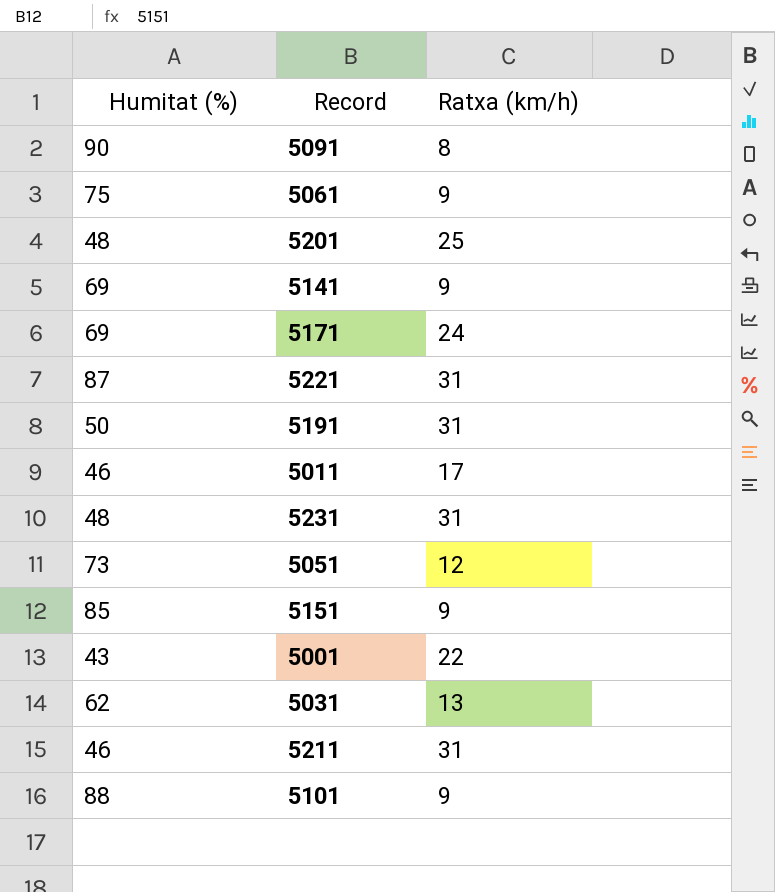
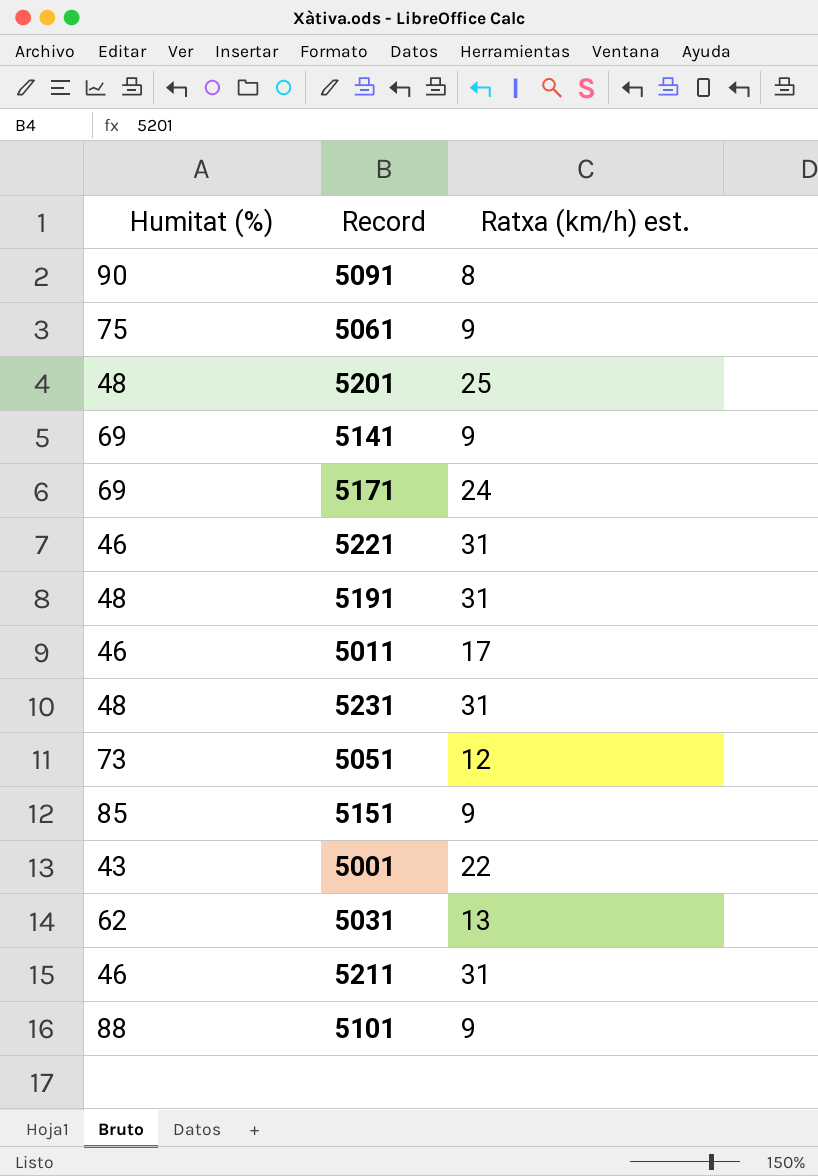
column name: Ratxa (km/h) -> Ratxa (km/h) est.
5221 | Humitat (%): 87 -> 46
5191 | Humitat (%): 50 -> 48

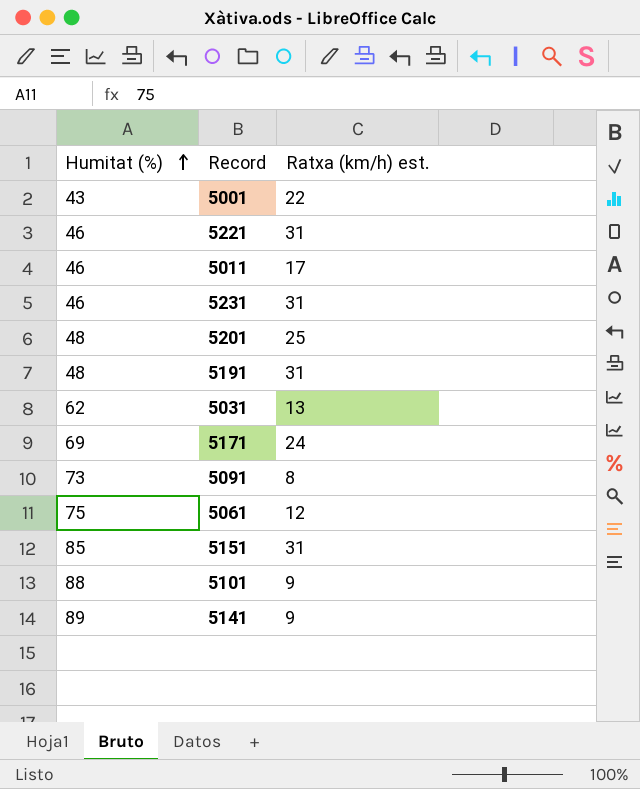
row order: none -> Humitat (%) ascending
row 5051: 73 | 12 -> none
row 5211: 46 | 31 -> none
5231 | Humitat (%): 48 -> 46
5091 | Humitat (%): 90 -> 73
5061 | Ratxa (km/h) est.: 9 -> 12
5151 | Ratxa (km/h) est.: 9 -> 31
5141 | Humitat (%): 69 -> 89

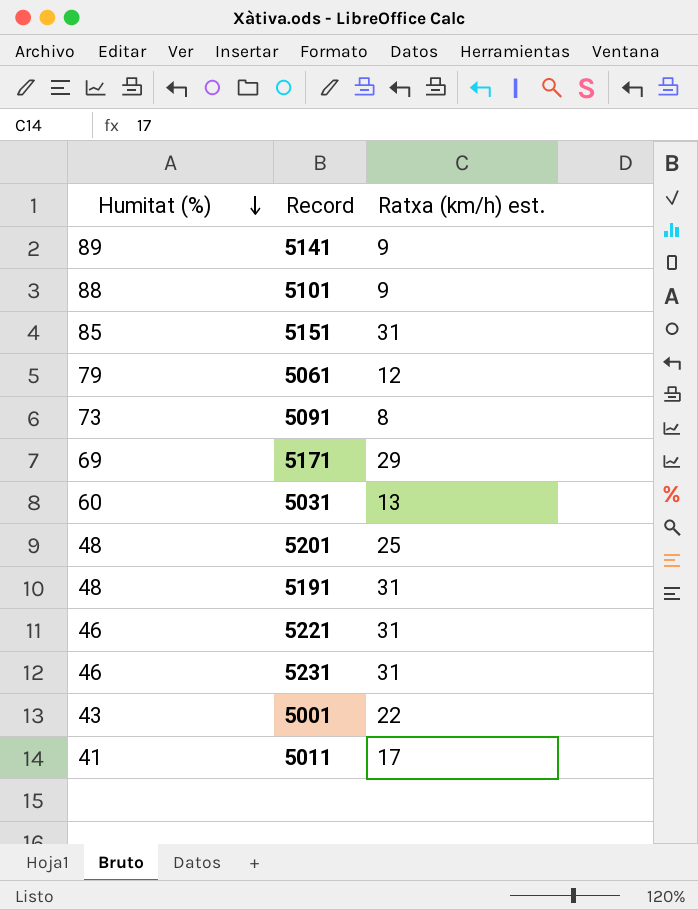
row order: Humitat (%) ascending -> Humitat (%) descending
5061 | Humitat (%): 75 -> 79
5171 | Ratxa (km/h) est.: 24 -> 29
5031 | Humitat (%): 62 -> 60
5011 | Humitat (%): 46 -> 41

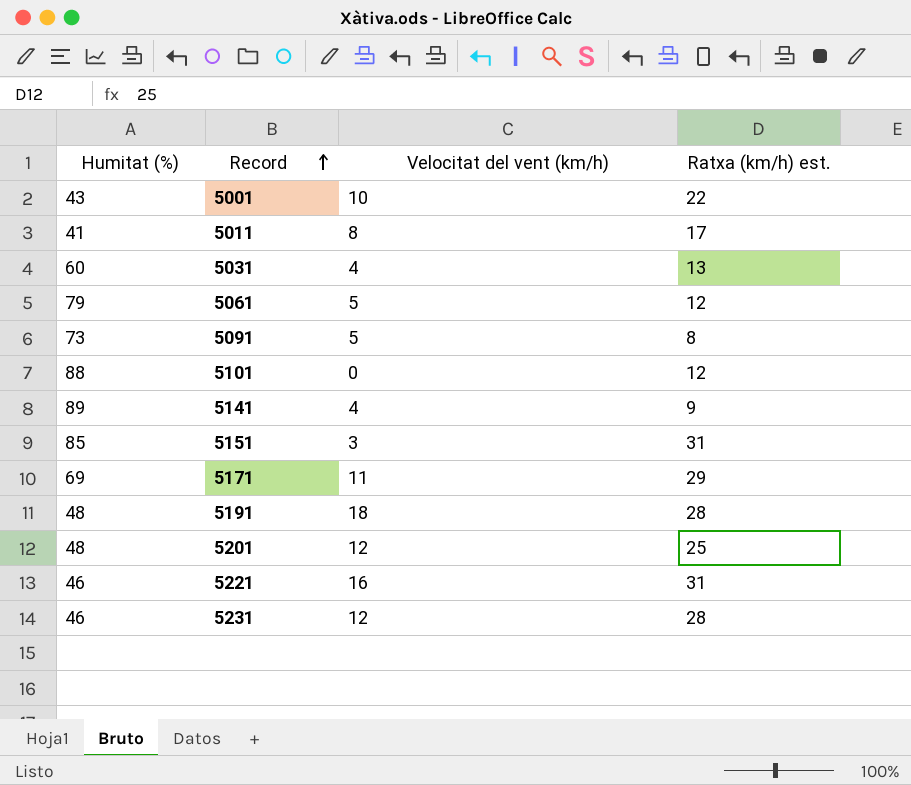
row order: Humitat (%) descending -> Record ascending
column Velocitat del vent (km/h) | position: none -> 3
5101 | Ratxa (km/h) est.: 9 -> 12
5191 | Ratxa (km/h) est.: 31 -> 28
5231 | Ratxa (km/h) est.: 31 -> 28

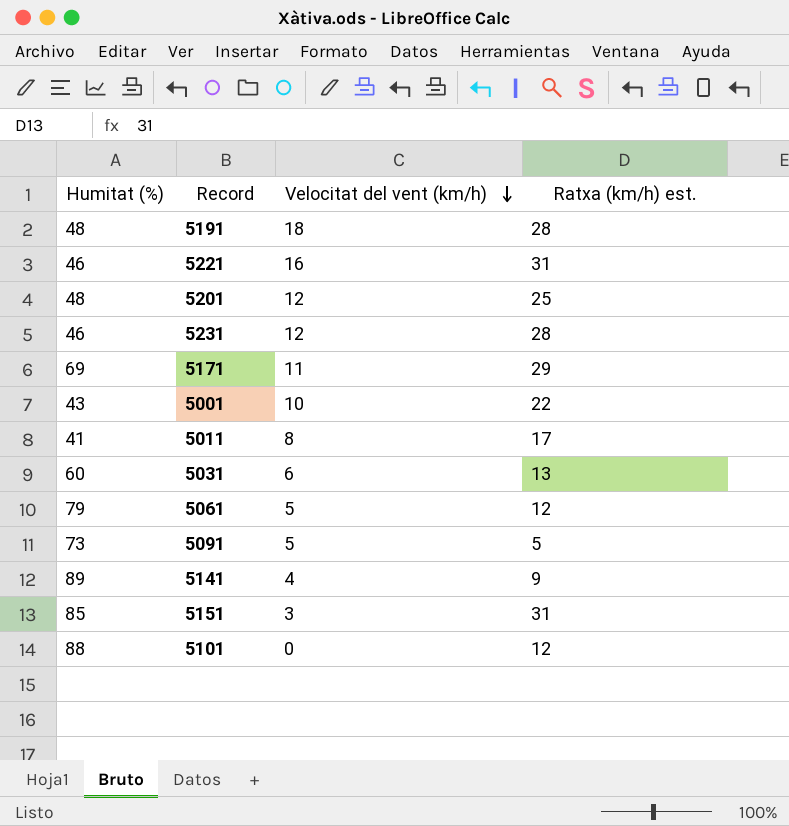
row order: Record ascending -> Velocitat del vent (km/h) descending
5031 | Velocitat del vent (km/h): 4 -> 6
5091 | Ratxa (km/h) est.: 8 -> 5

